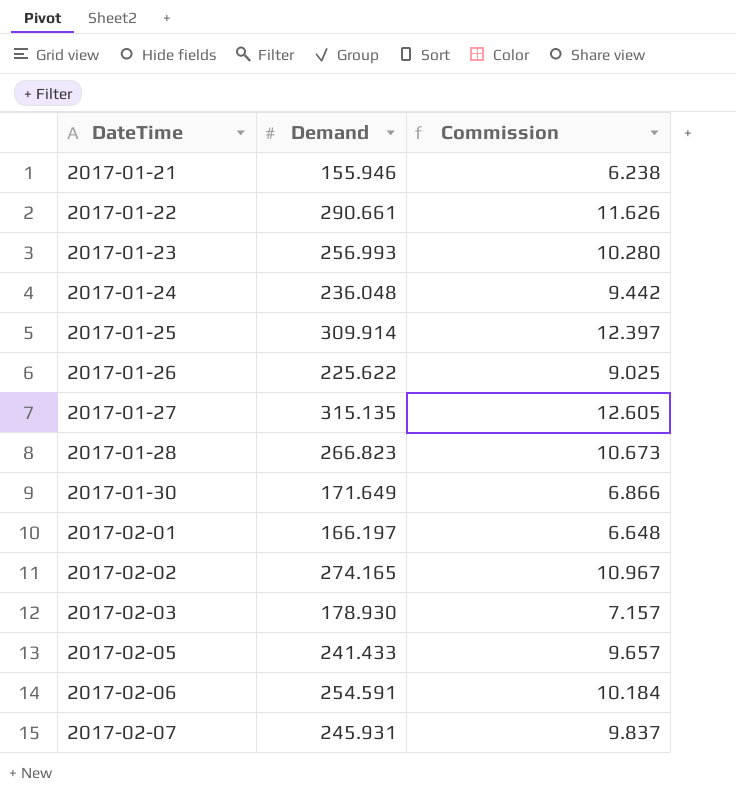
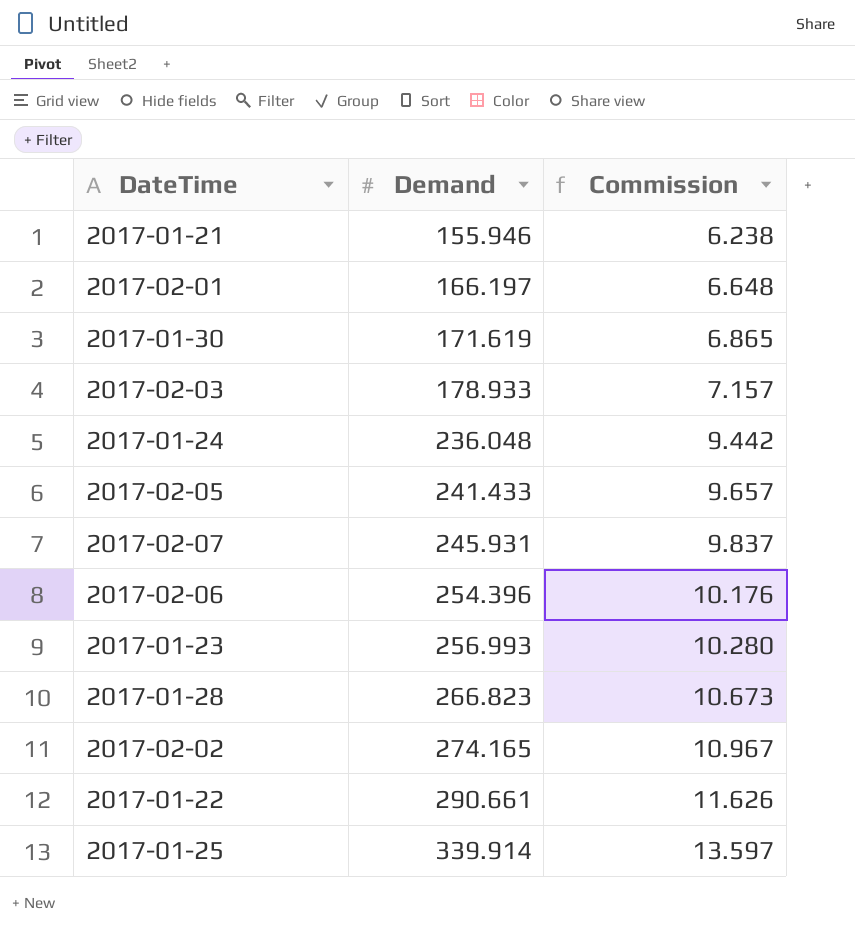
row order: DateTime ascending -> Demand ascending
row 2017-01-26: 225.622 | 9.025 -> none
row 2017-01-27: 315.135 | 12.605 -> none
2017-01-30 | Demand: 171.649 -> 171.619
2017-01-30 | Commission: 6.866 -> 6.865
2017-02-03 | Demand: 178.930 -> 178.933
2017-02-06 | Demand: 254.591 -> 254.396
2017-02-06 | Commission: 10.184 -> 10.176
2017-01-25 | Demand: 309.914 -> 339.914
2017-01-25 | Commission: 12.397 -> 13.597

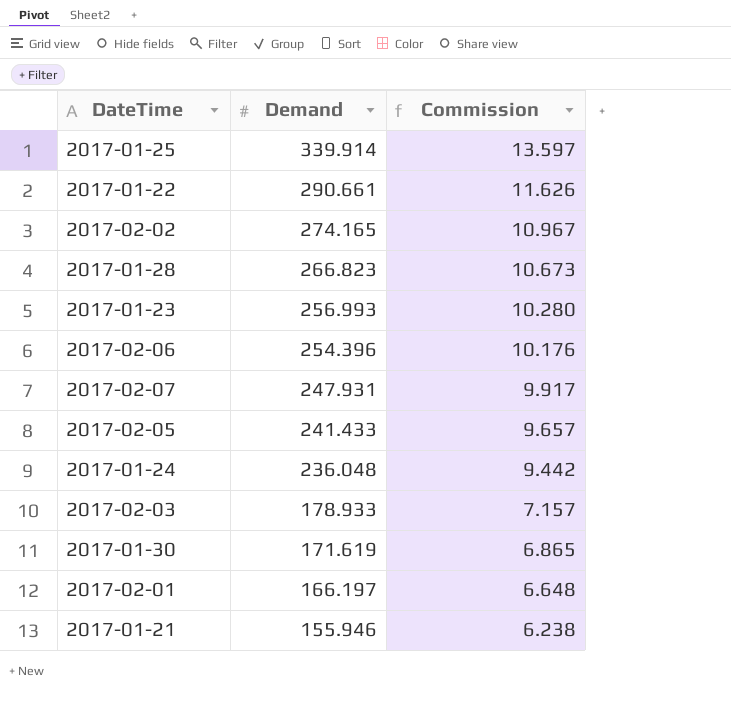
row order: Demand ascending -> Demand descending
2017-02-07 | Demand: 245.931 -> 247.931
2017-02-07 | Commission: 9.837 -> 9.917

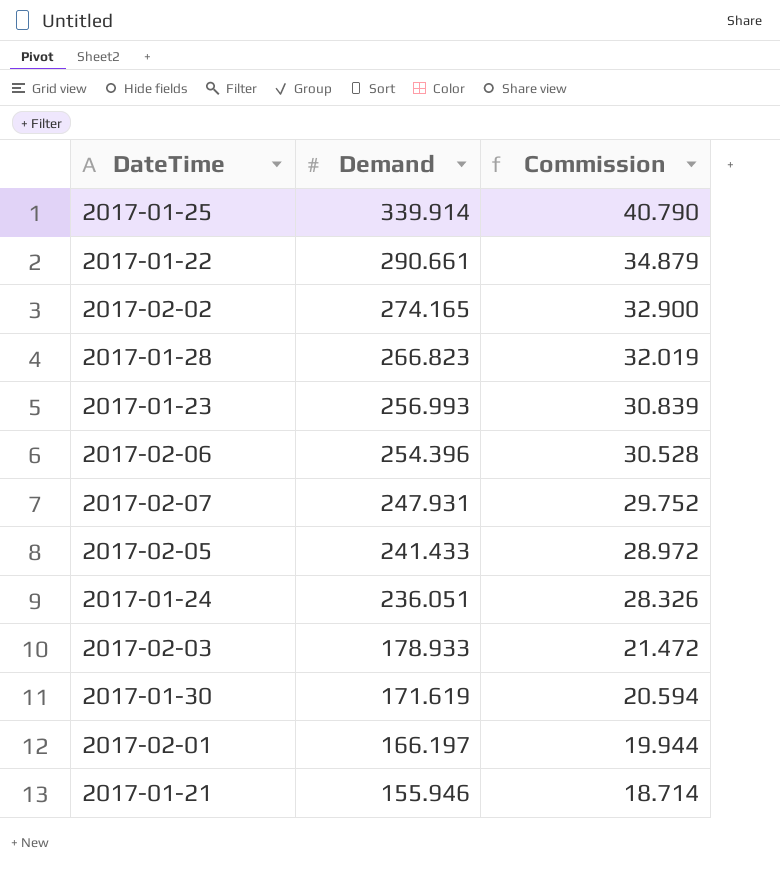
column Commission | formula: [Demand] * 0.04 -> [Demand] * 0.12
2017-01-24 | Demand: 236.048 -> 236.051

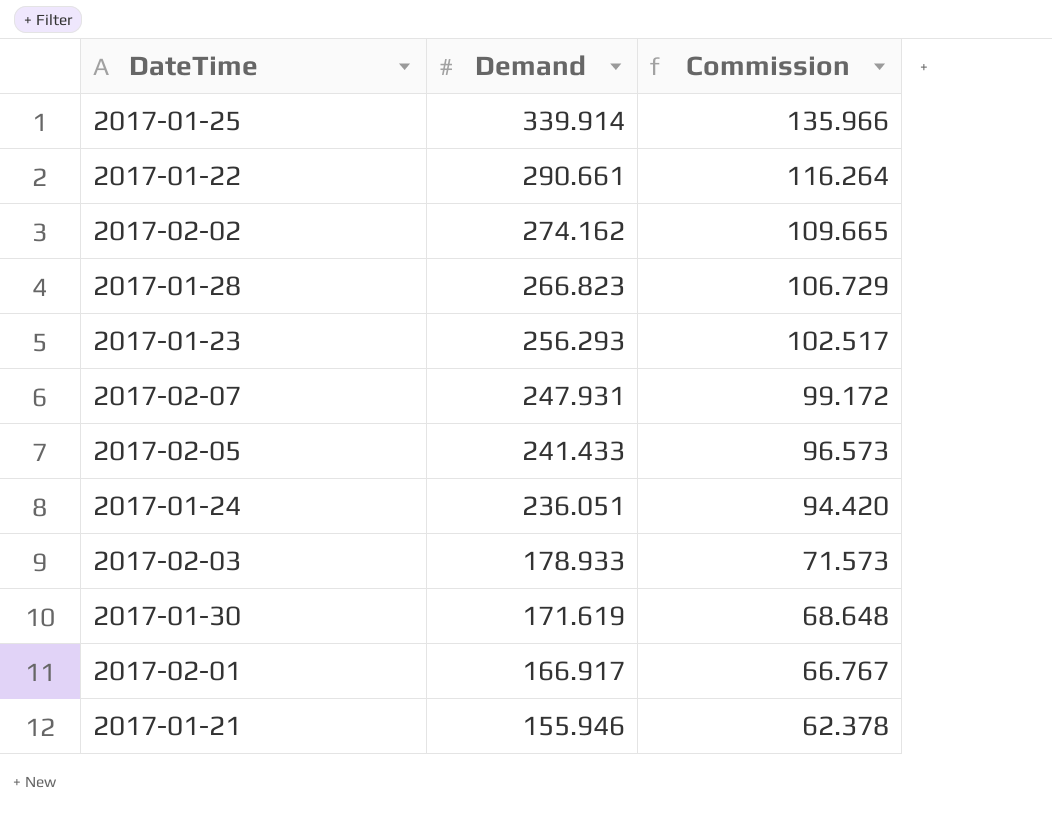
column Commission | formula: [Demand] * 0.12 -> [Demand] * 0.4
row 2017-02-06: 254.396 | 30.528 -> none
2017-02-02 | Demand: 274.165 -> 274.162
2017-01-23 | Demand: 256.993 -> 256.293
2017-02-01 | Demand: 166.197 -> 166.917

